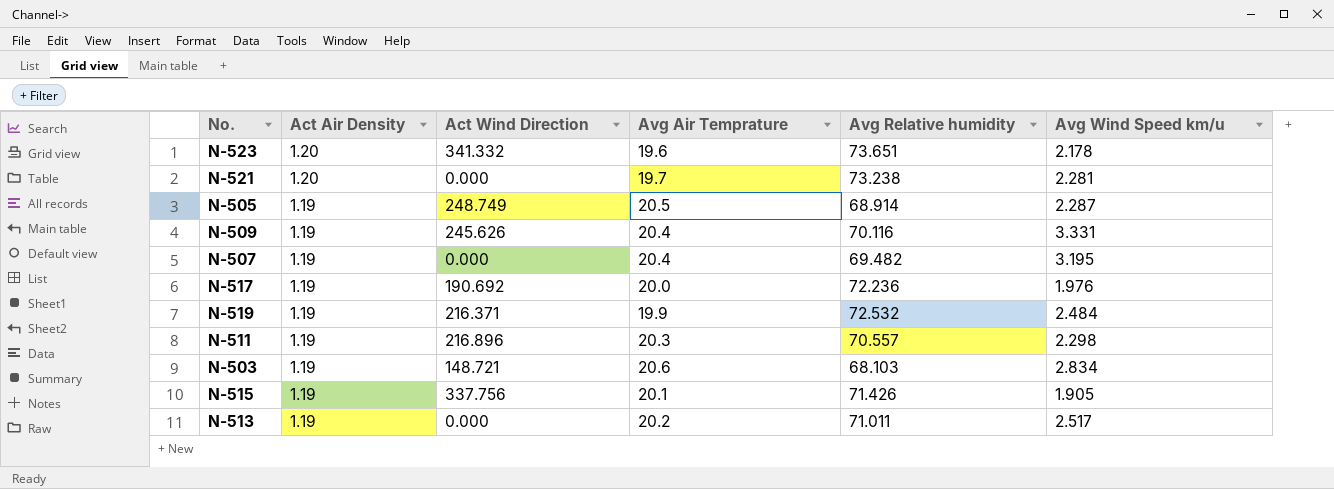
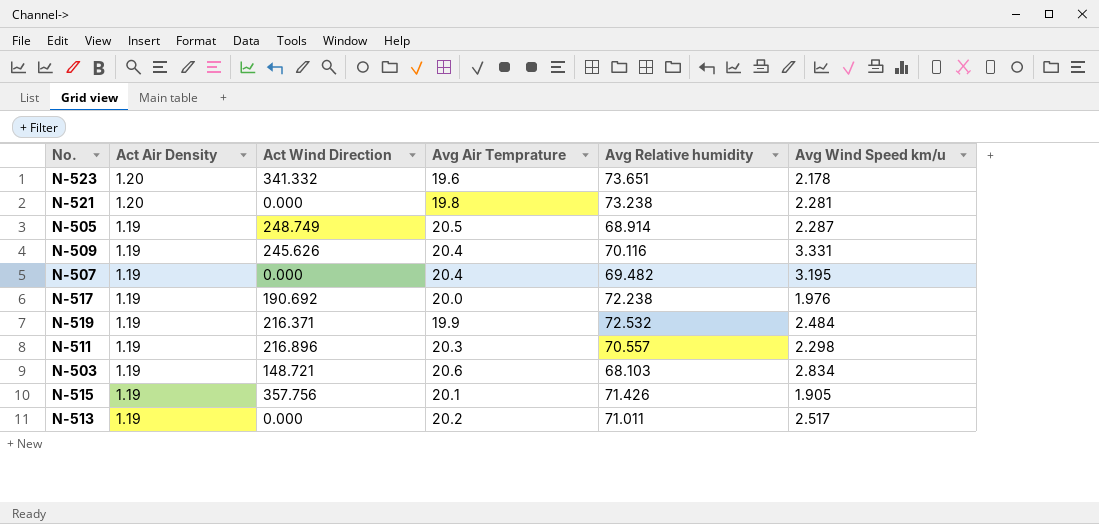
N-521 | Avg Air Temprature: 19.7 -> 19.8
N-517 | Avg Relative humidity: 72.236 -> 72.238
N-515 | Act Wind Direction: 337.756 -> 357.756

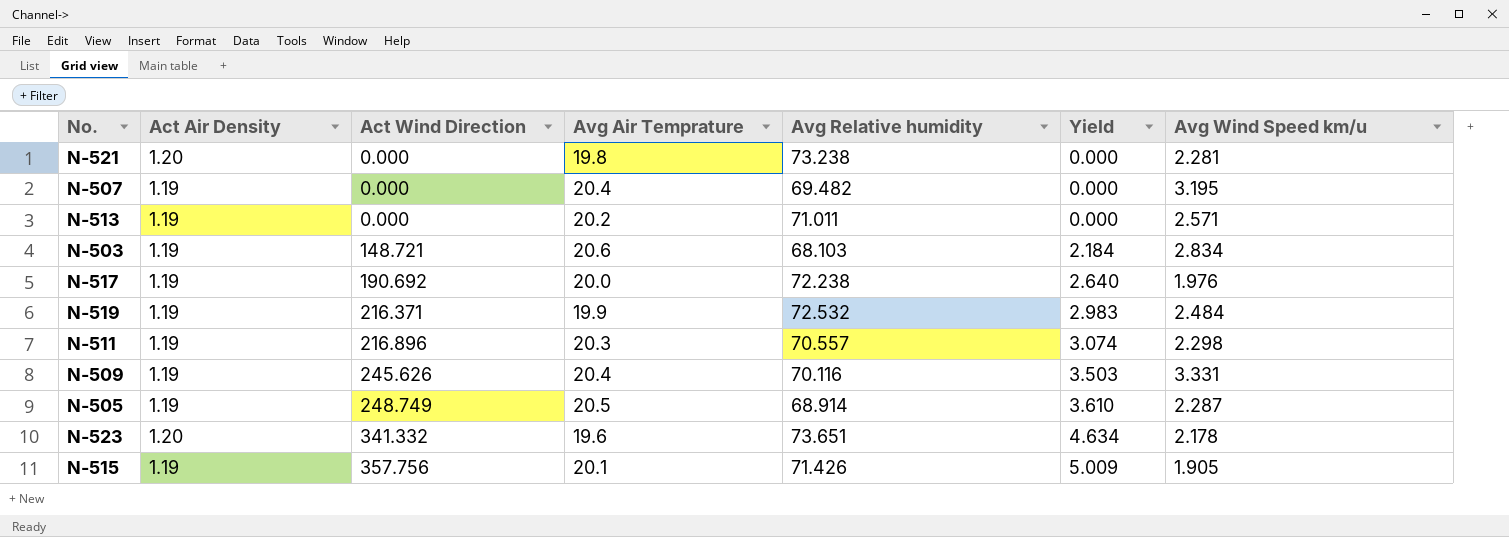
row order: Act Air Density descending -> Act Wind Direction ascending
column Yield | formula: none -> [Act Wind Direction] / [Avg Relative humidity]
N-513 | Avg Wind Speed km/u: 2.517 -> 2.571

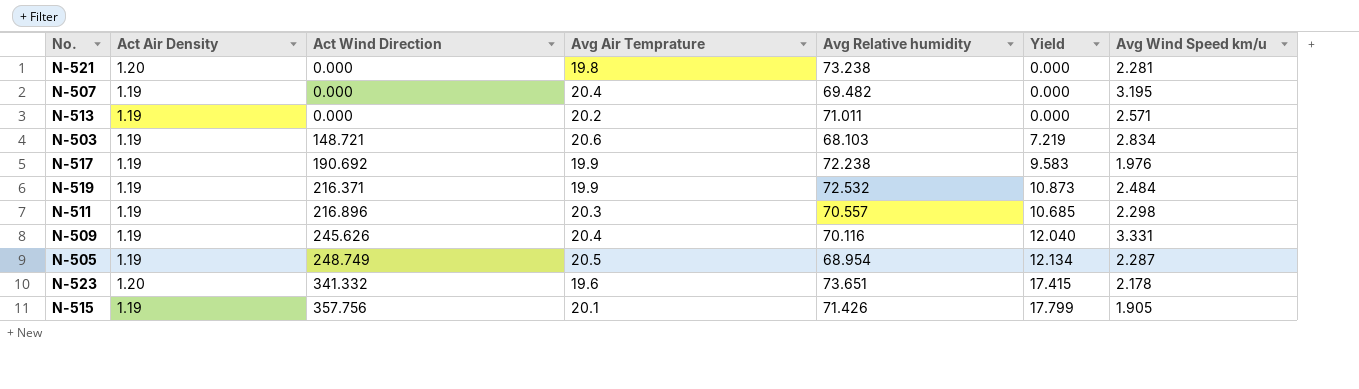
column Yield | formula: [Act Wind Direction] / [Avg Relative humidity] -> [Act Wind Direction] / [Avg Air Temprature]
N-517 | Avg Air Temprature: 20.0 -> 19.9
N-505 | Avg Relative humidity: 68.914 -> 68.954

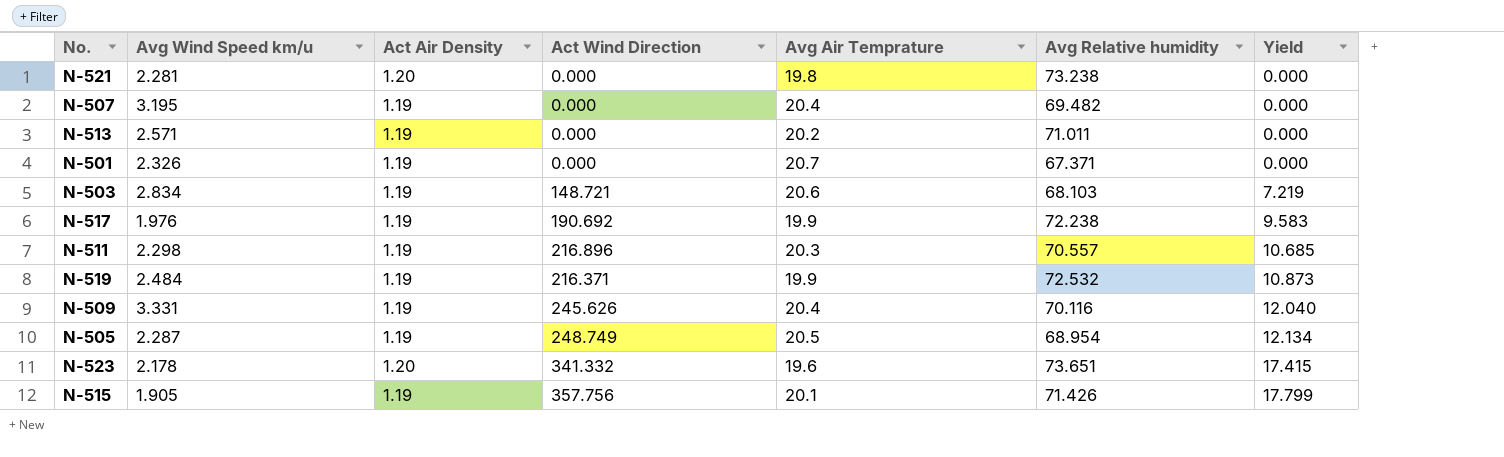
row order: Act Wind Direction ascending -> Yield ascending
column Avg Wind Speed km/u | position: 7 -> 2
row N-501: none -> 2.326 | 1.19 | 0.000 | 20.7 | 67.371 | 0.000

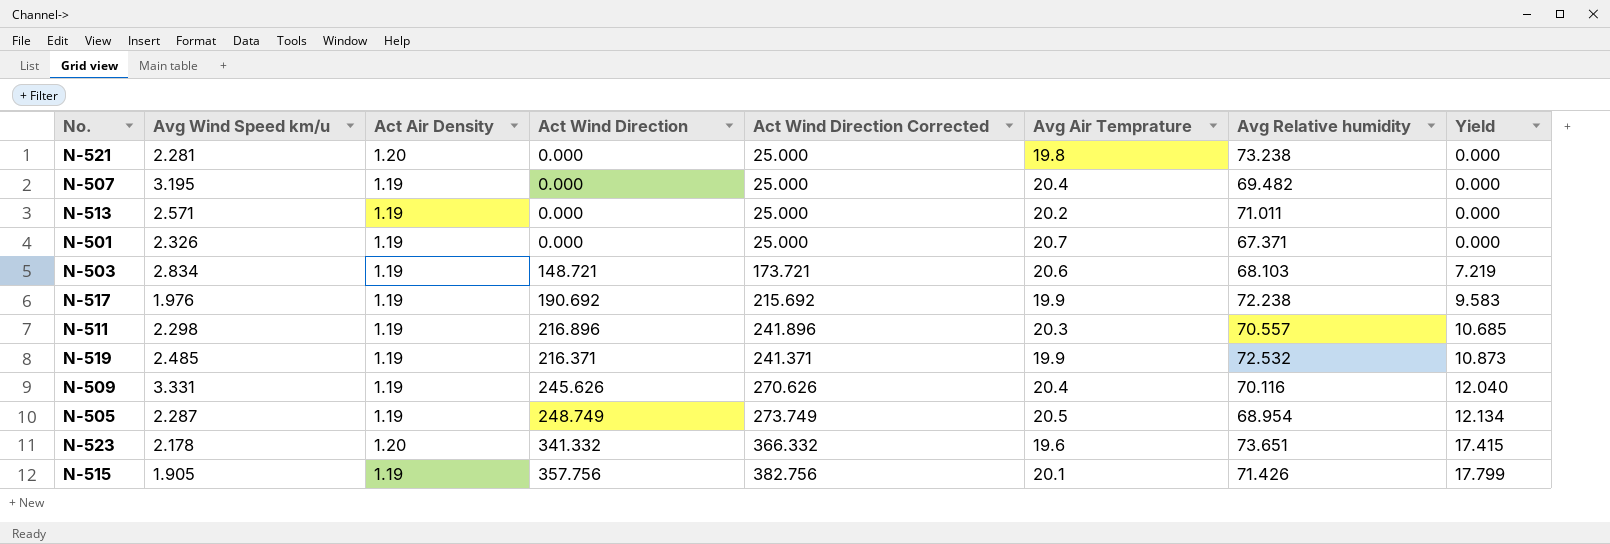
column Act Wind Direction Corrected | formula: none -> [Act Wind Direction] + 25
N-519 | Avg Wind Speed km/u: 2.484 -> 2.485

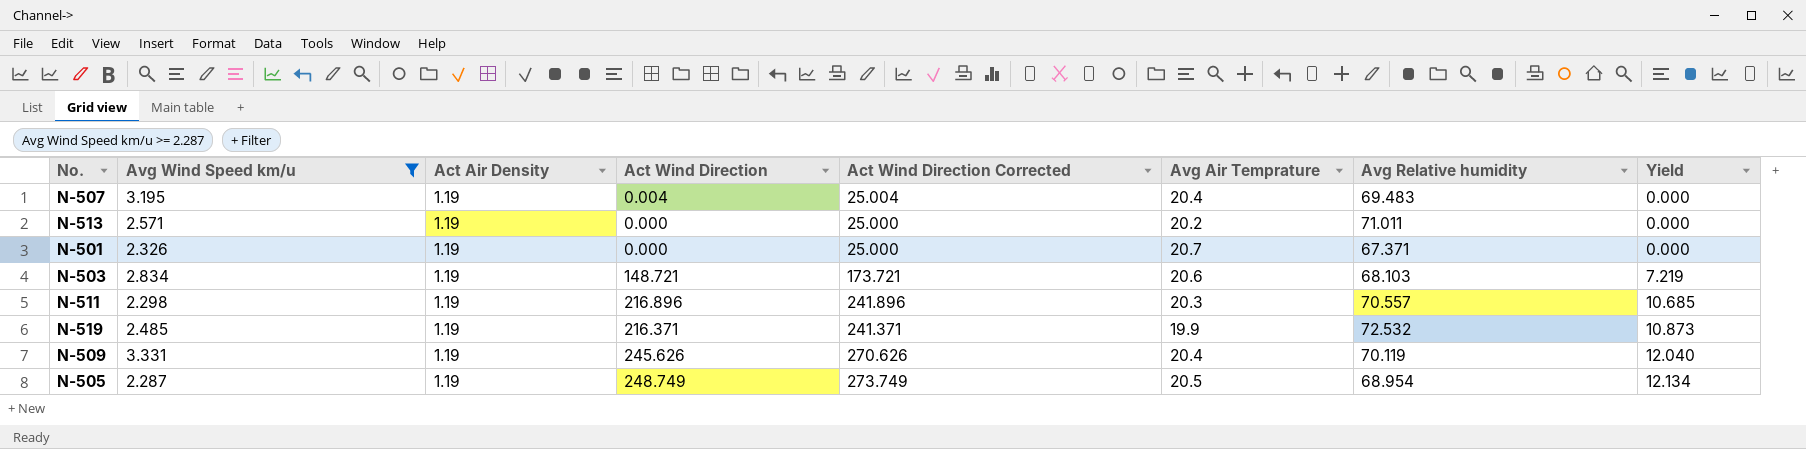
filter: none -> Avg Wind Speed km/u >= 2.287
N-507 | Act Wind Direction: 0.000 -> 0.004
N-507 | Act Wind Direction Corrected: 25.000 -> 25.004
N-507 | Avg Relative humidity: 69.482 -> 69.483
N-509 | Avg Relative humidity: 70.116 -> 70.119

